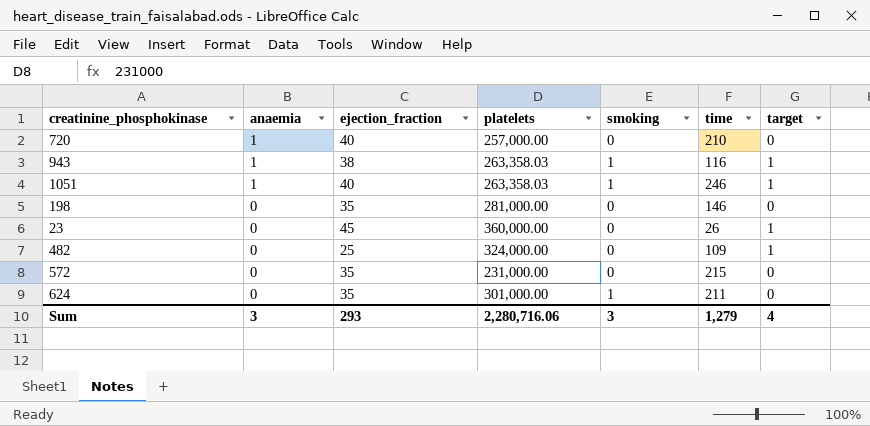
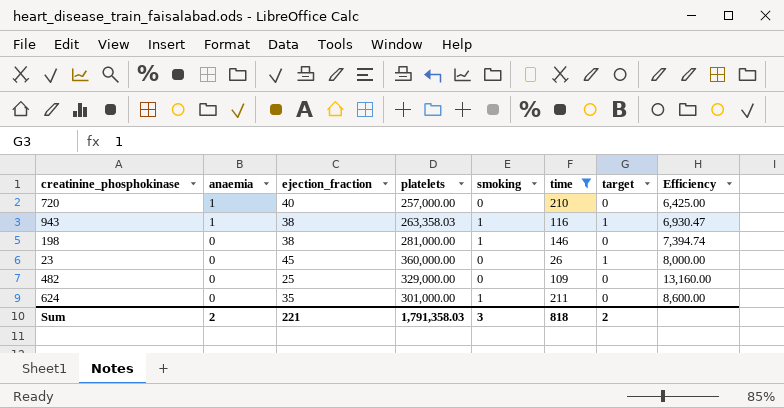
filter: none -> time <= 211
column Efficiency | formula: none -> [platelets] / [ejection_fraction]
198 | ejection_fraction: 35 -> 38
198 | smoking: 0 -> 1
482 | platelets: 324,000.00 -> 329,000.00
482 | target: 1 -> 0
Sum | anaemia: 3 -> 2
Sum | ejection_fraction: 293 -> 221
Sum | platelets: 2,280,716.06 -> 1,791,358.03
Sum | time: 1,279 -> 818
Sum | target: 4 -> 2

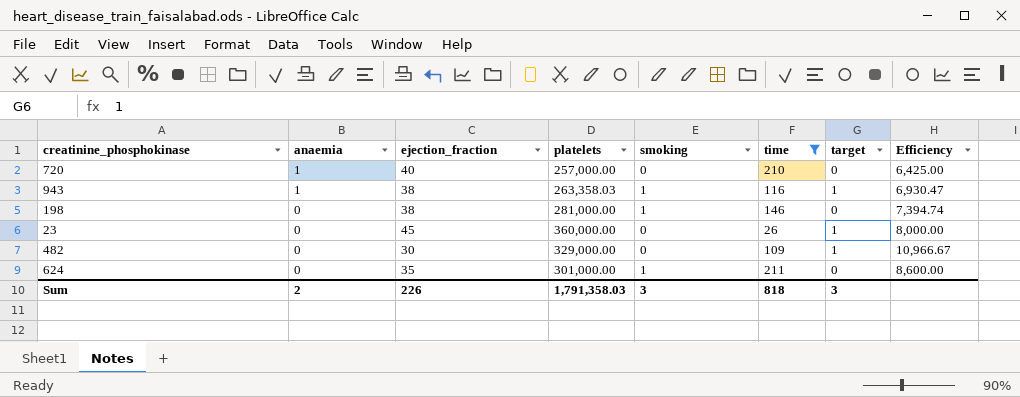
482 | ejection_fraction: 25 -> 30
482 | target: 0 -> 1
482 | Efficiency: 13,160.00 -> 10,966.67
Sum | ejection_fraction: 221 -> 226
Sum | target: 2 -> 3

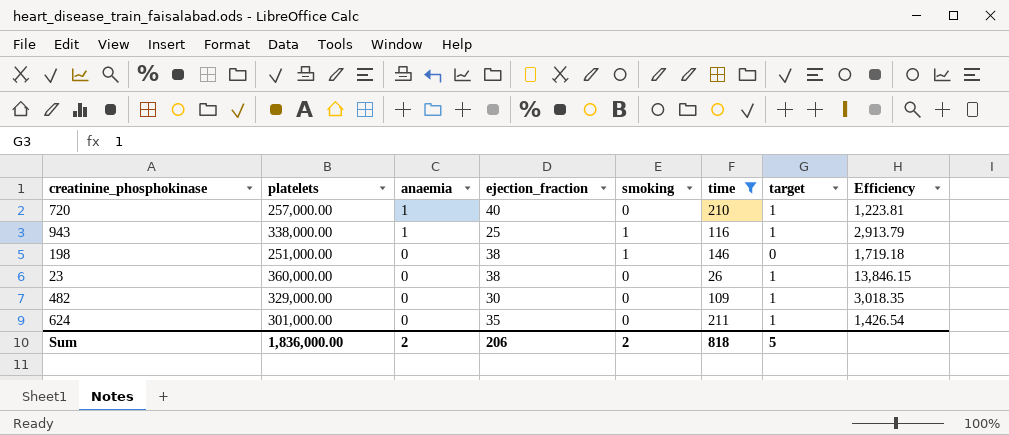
column platelets | position: 4 -> 2
column Efficiency | formula: [platelets] / [ejection_fraction] -> [platelets] / [time]
720 | target: 0 -> 1
943 | platelets: 263,358.03 -> 338,000.00
943 | ejection_fraction: 38 -> 25
198 | platelets: 281,000.00 -> 251,000.00
23 | ejection_fraction: 45 -> 38
624 | smoking: 1 -> 0
624 | target: 0 -> 1
Sum | platelets: 1,791,358.03 -> 1,836,000.00
Sum | ejection_fraction: 226 -> 206
Sum | smoking: 3 -> 2
Sum | target: 3 -> 5

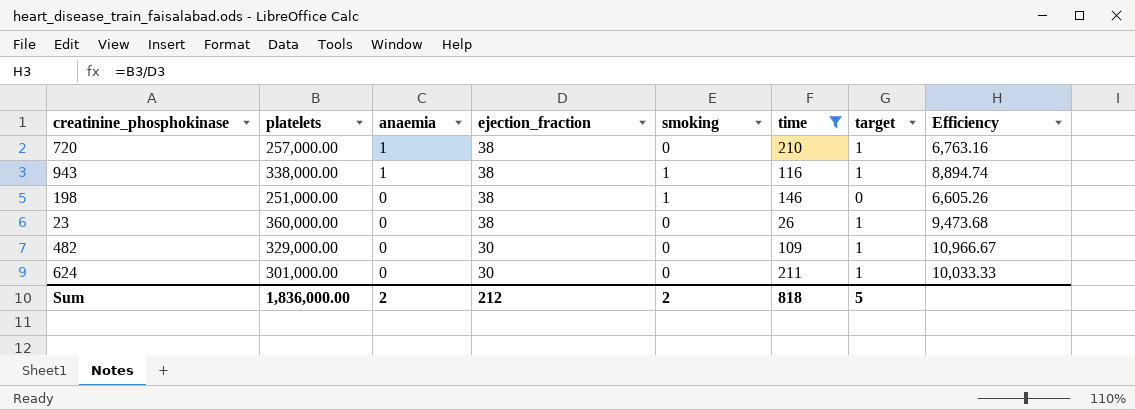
column Efficiency | formula: [platelets] / [time] -> [platelets] / [ejection_fraction]
720 | ejection_fraction: 40 -> 38
943 | ejection_fraction: 25 -> 38
624 | ejection_fraction: 35 -> 30
Sum | ejection_fraction: 206 -> 212

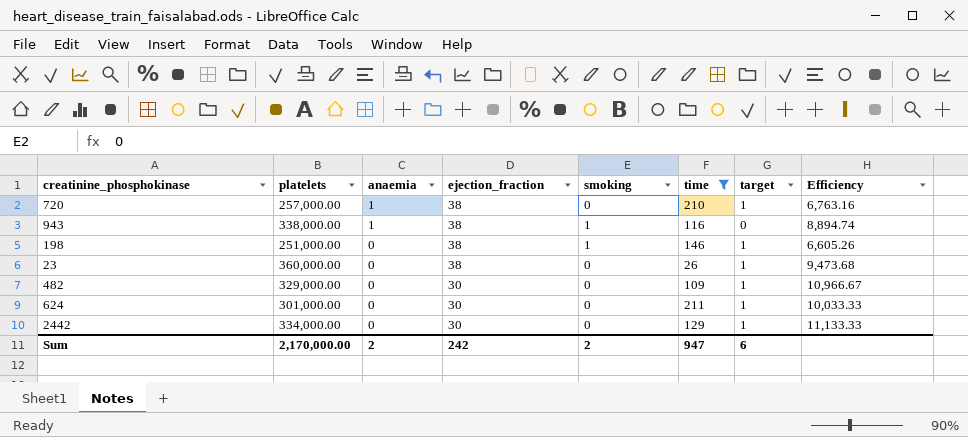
943 | target: 1 -> 0
198 | target: 0 -> 1
row 2442: none -> 334,000.00 | 0 | 30 | 0 | 129 | 1 | 11,133.33
Sum | platelets: 1,836,000.00 -> 2,170,000.00
Sum | ejection_fraction: 212 -> 242
Sum | time: 818 -> 947
Sum | target: 5 -> 6

